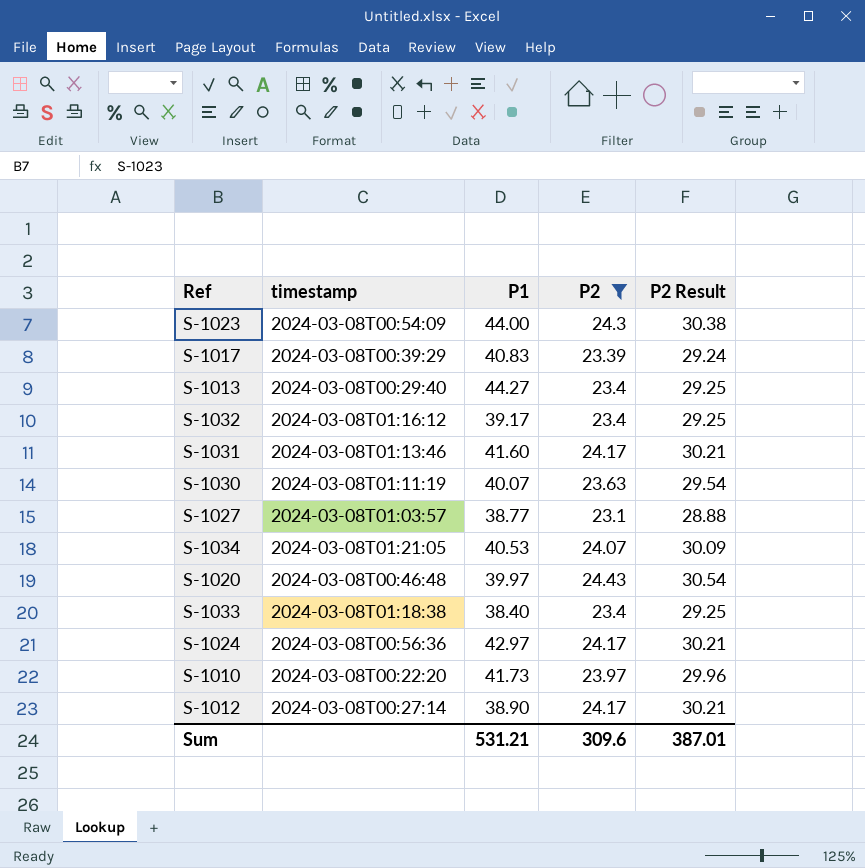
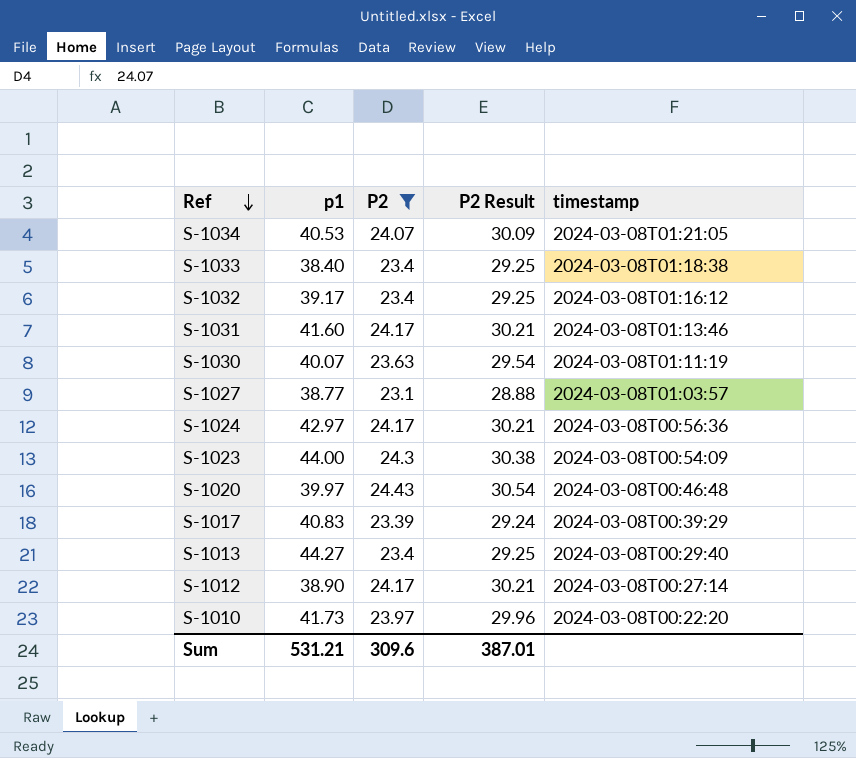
row order: none -> Ref descending
column name: P1 -> p1
column timestamp | position: 2 -> 5

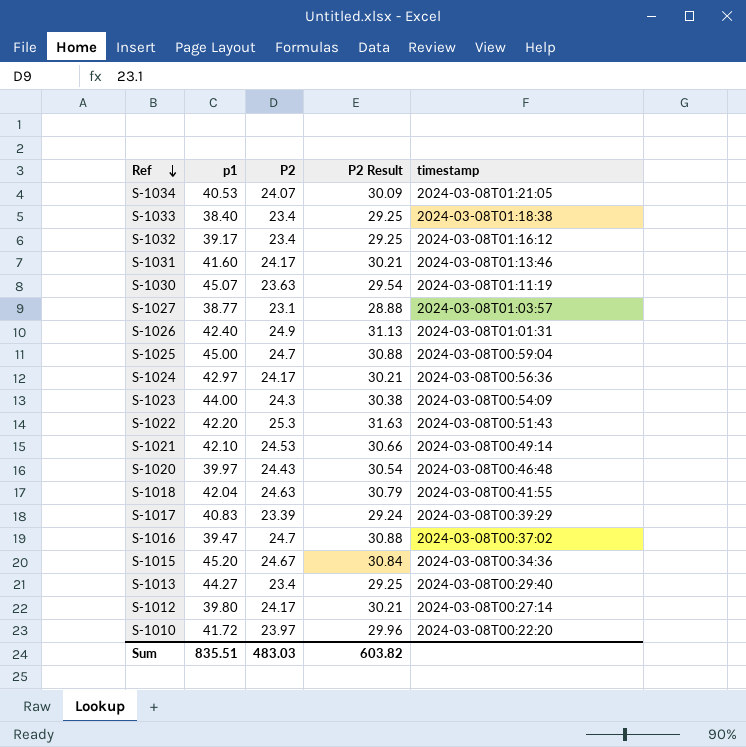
filter: P2 <= 24.43 -> none
S-1030 | p1: 40.07 -> 45.07
S-1012 | p1: 38.90 -> 39.80
S-1010 | p1: 41.73 -> 41.72
Sum | p1: 531.21 -> 835.51
Sum | P2: 309.6 -> 483.03
Sum | P2 Result: 387.01 -> 603.82

